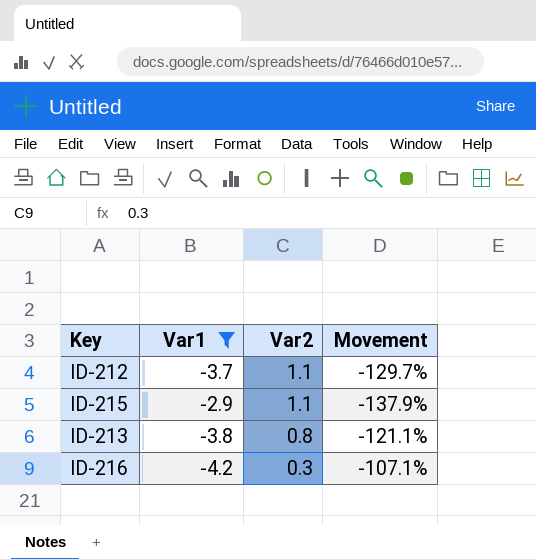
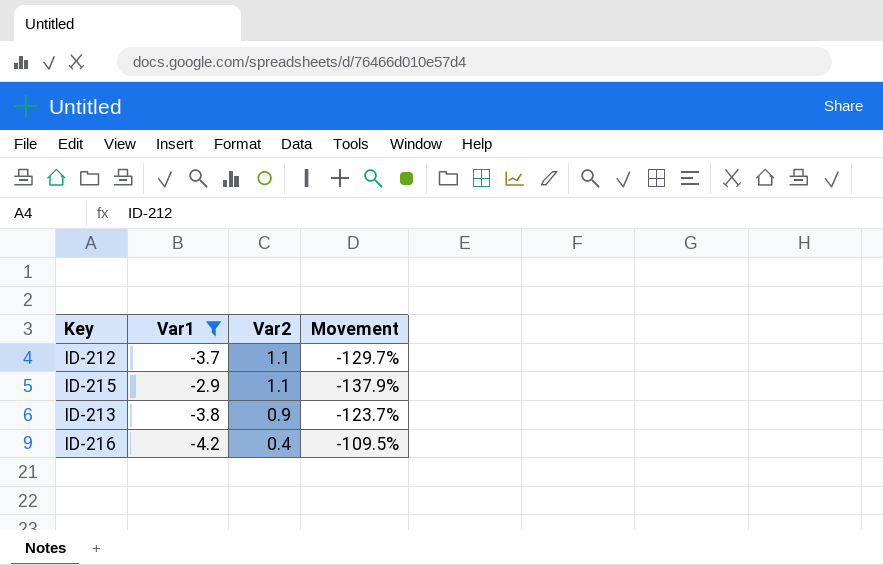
ID-213 | Var2: 0.8 -> 0.9
ID-213 | Movement: -121.1% -> -123.7%
ID-216 | Var2: 0.3 -> 0.4
ID-216 | Movement: -107.1% -> -109.5%

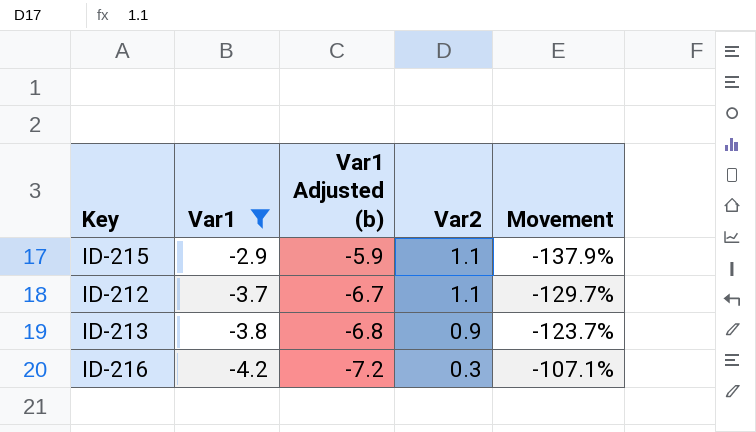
row order: Var2 descending -> Var1 descending
column Var1 Adjusted (b) | formula: none -> [Var1] - 3
ID-216 | Var2: 0.4 -> 0.3
ID-216 | Movement: -109.5% -> -107.1%

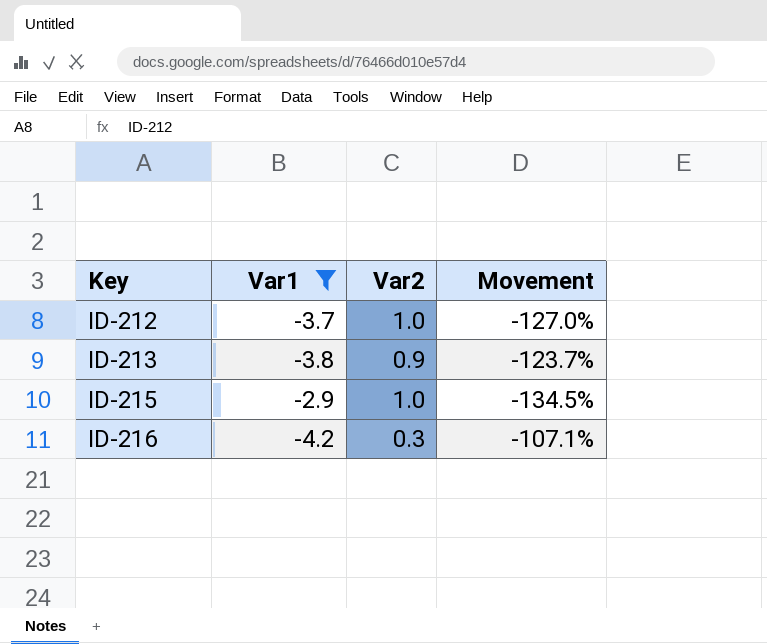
row order: Var1 descending -> Key ascending
column Var1 Adjusted (b) | formula: [Var1] - 3 -> none
ID-212 | Var2: 1.1 -> 1.0
ID-212 | Movement: -129.7% -> -127.0%
ID-215 | Var2: 1.1 -> 1.0
ID-215 | Movement: -137.9% -> -134.5%

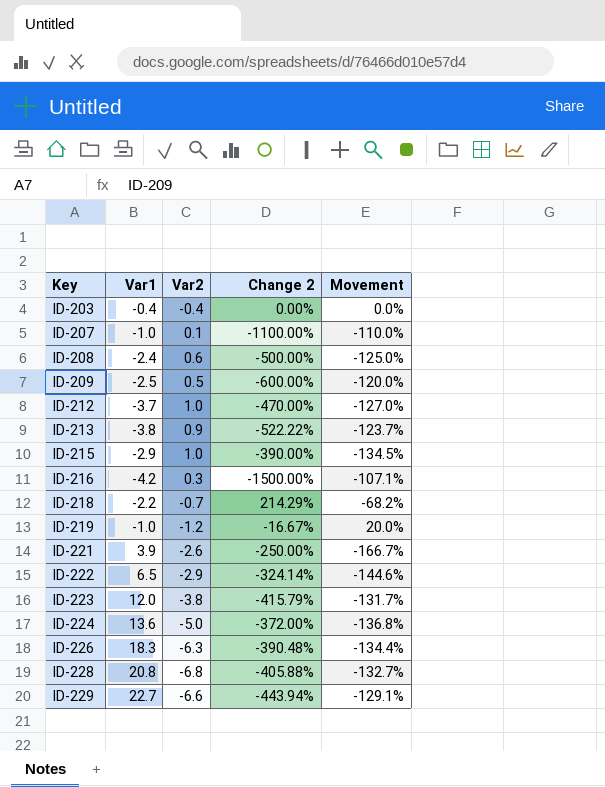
filter: Var1 <= -2.9 -> none
column Change 2 | formula: none -> ([Var1] - [Var2]) / [Var2]

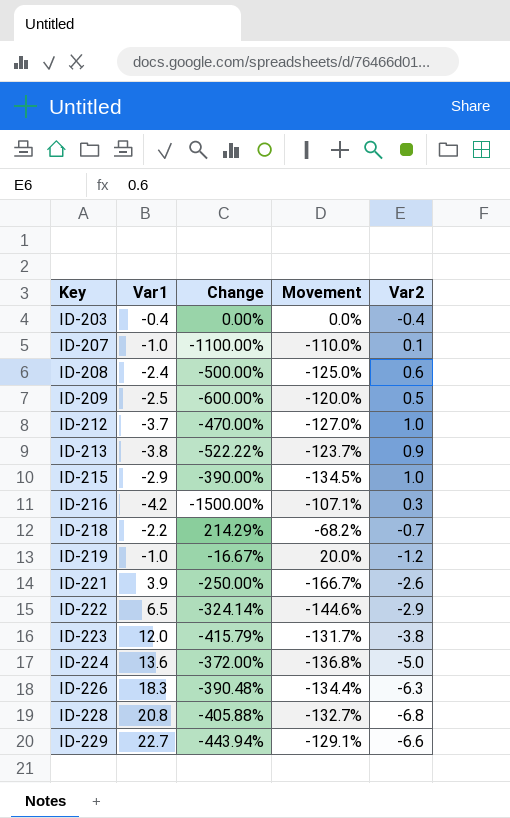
column name: Change 2 -> Change
column Var2 | position: 3 -> 5

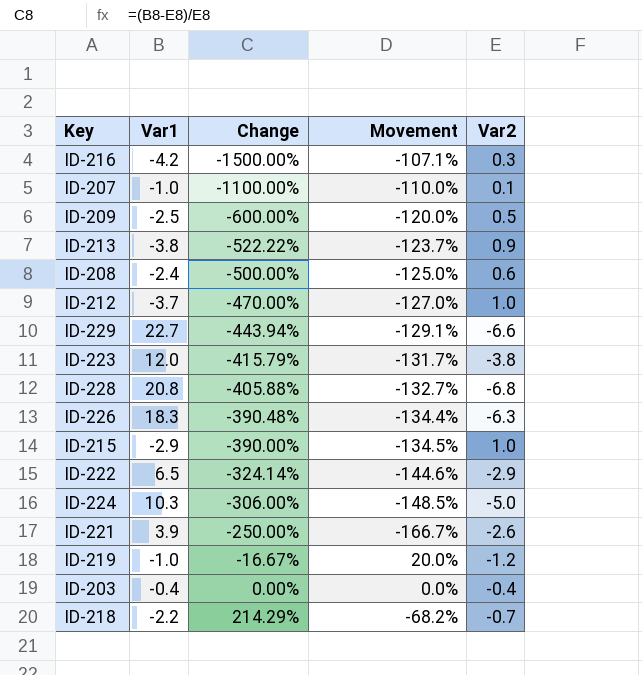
row order: Key ascending -> Change ascending
ID-224 | Var1: 13.6 -> 10.3
ID-224 | Change: -372.00% -> -306.00%
ID-224 | Movement: -136.8% -> -148.5%

